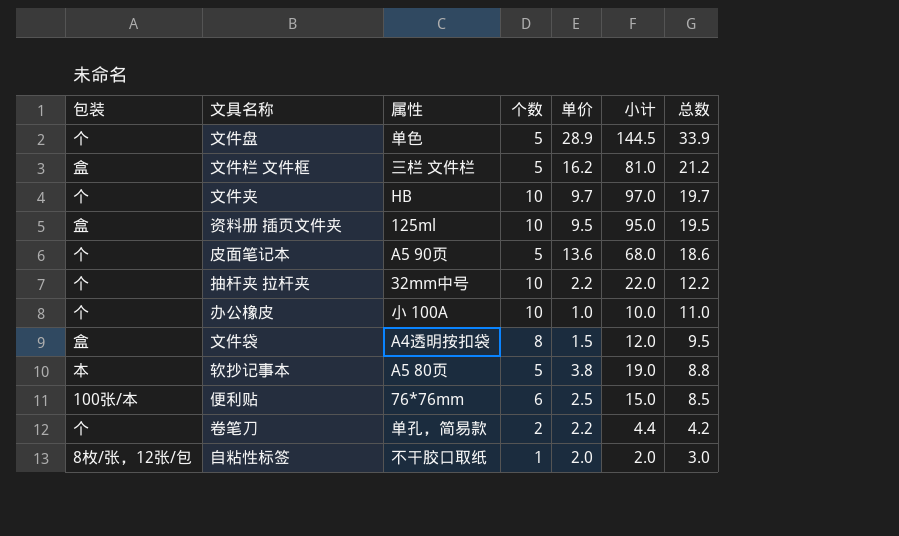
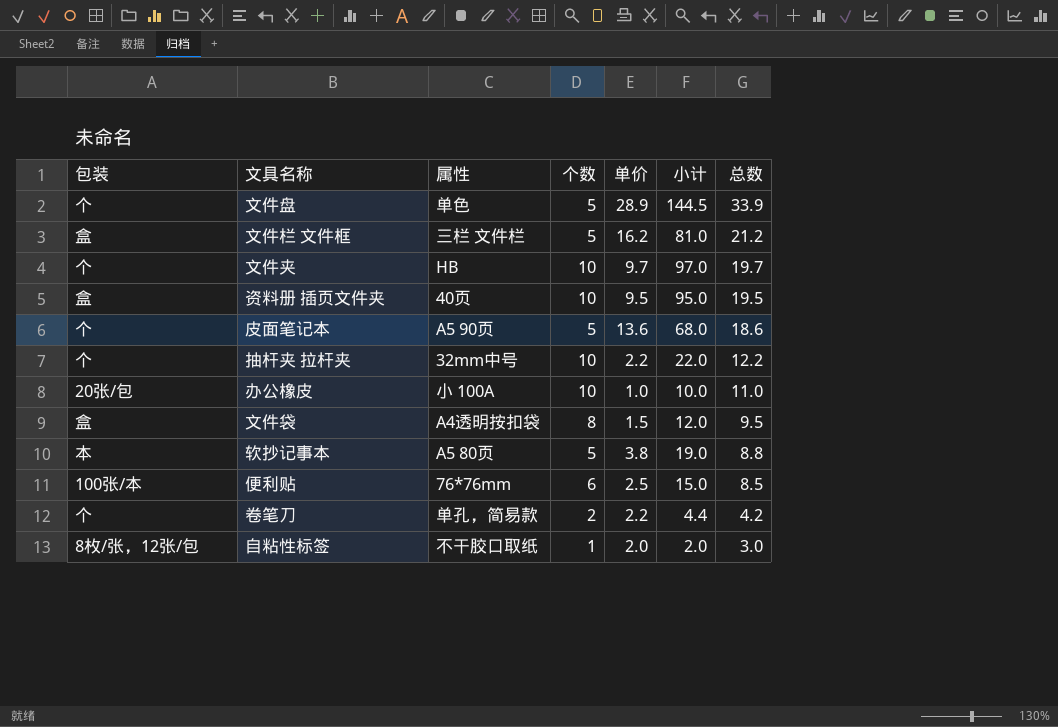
资料册 插页文件夹 | 属性: 125ml -> 40页
办公橡皮 | 包装: 个 -> 20张/包

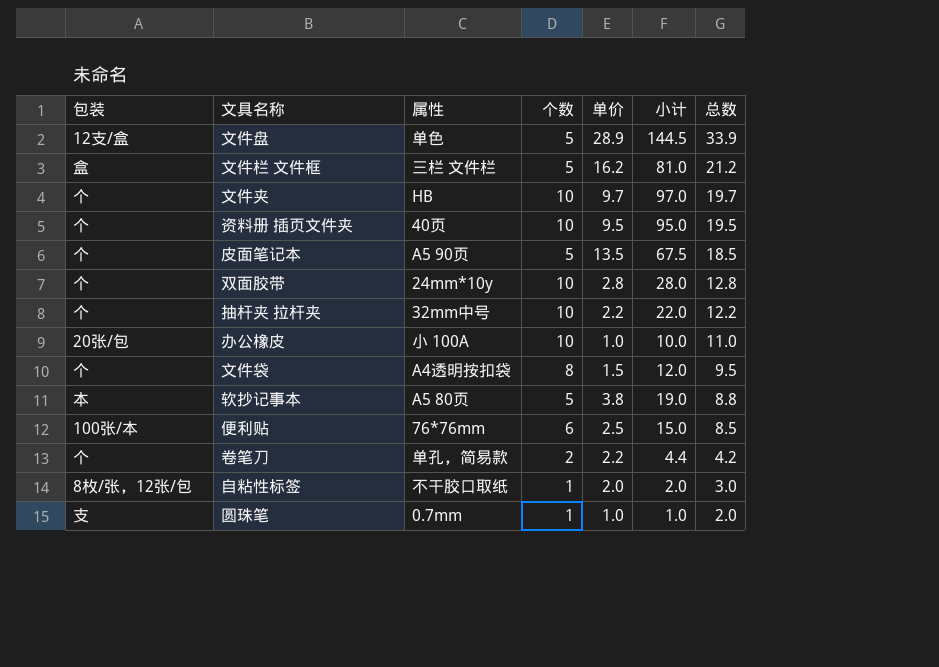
文件盘 | 包装: 个 -> 12支/盒
资料册 插页文件夹 | 包装: 盒 -> 个
皮面笔记本 | 单价: 13.6 -> 13.5
皮面笔记本 | 小计: 68.0 -> 67.5
皮面笔记本 | 总数: 18.6 -> 18.5
row 双面胶带: none -> 个 | 24mm*10y | 10 | 2.8 | 28.0 | 12.8
文件袋 | 包装: 盒 -> 个
row 圆珠笔: none -> 支 | 0.7mm | 1 | 1.0 | 1.0 | 2.0

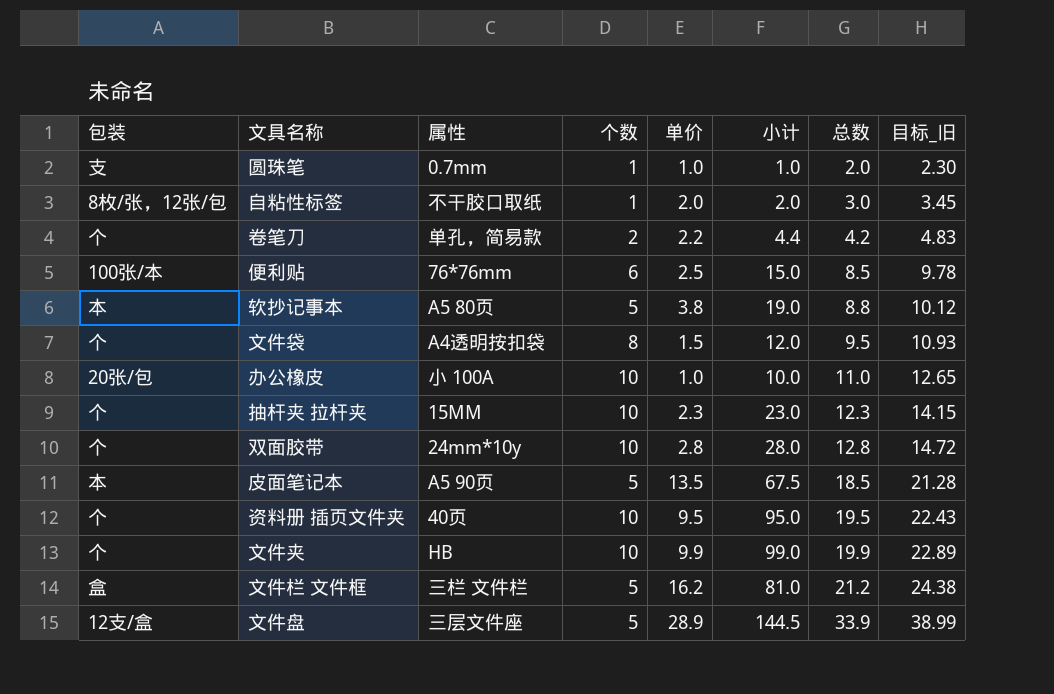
row order: 总数 descending -> 总数 ascending
column 目标_旧 | formula: none -> [总数] * 1.15
抽杆夹 拉杆夹 | 属性: 32mm中号 -> 15MM
抽杆夹 拉杆夹 | 单价: 2.2 -> 2.3
抽杆夹 拉杆夹 | 小计: 22.0 -> 23.0
抽杆夹 拉杆夹 | 总数: 12.2 -> 12.3
皮面笔记本 | 包装: 个 -> 本
文件夹 | 单价: 9.7 -> 9.9
文件夹 | 小计: 97.0 -> 99.0
文件夹 | 总数: 19.7 -> 19.9
文件盘 | 属性: 单色 -> 三层文件座

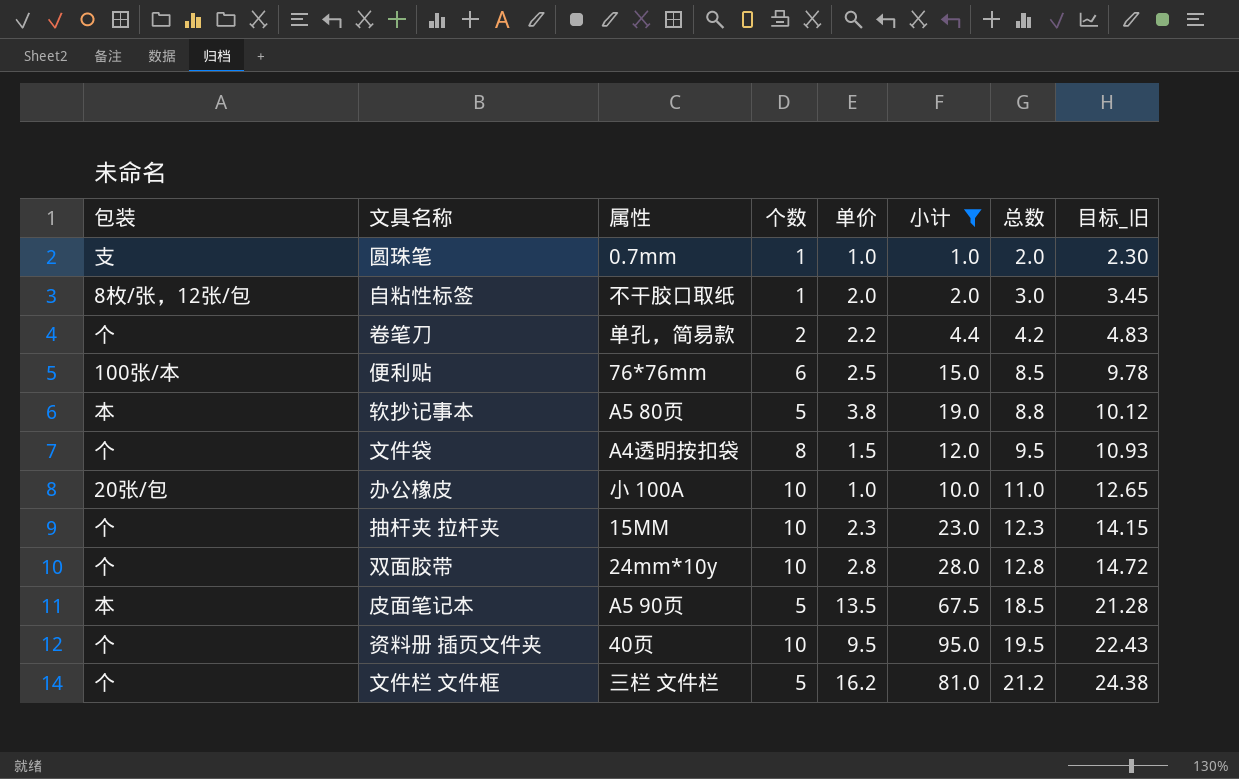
filter: none -> 小计 <= 95.0
文件栏 文件框 | 包装: 盒 -> 个

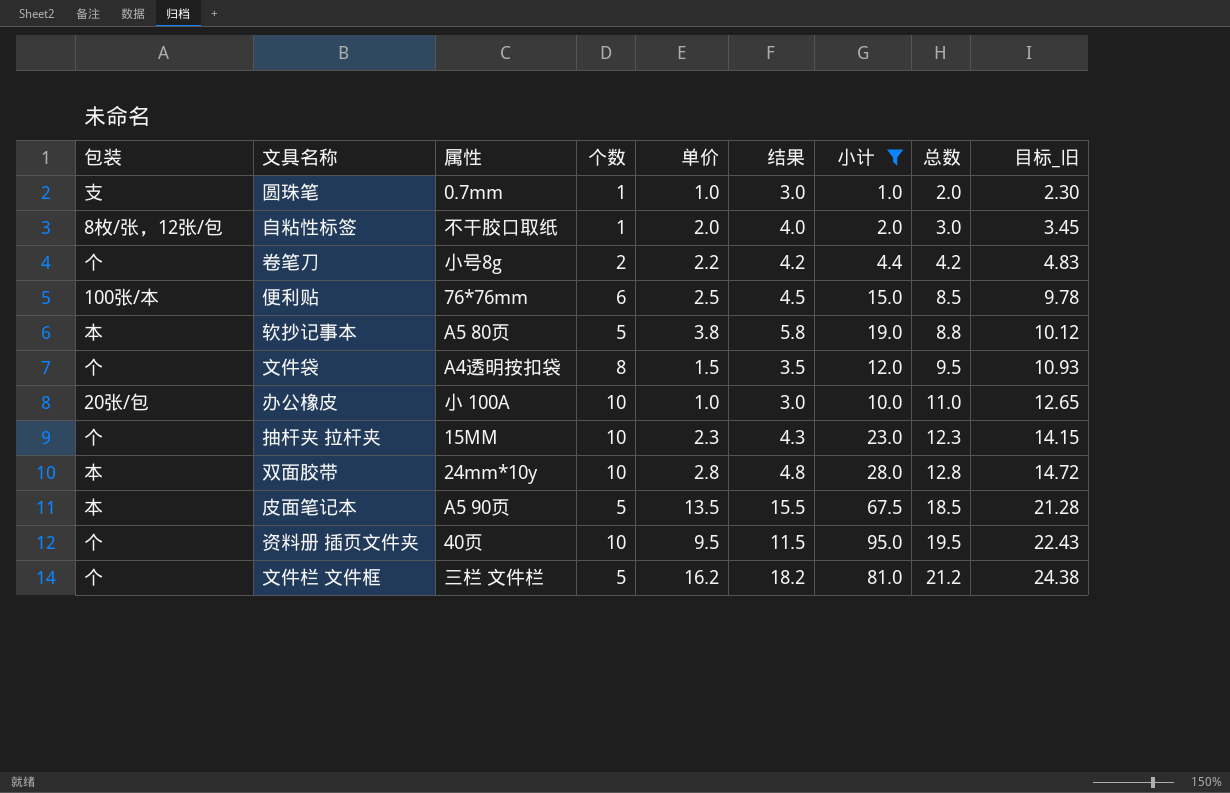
column 结果 | formula: none -> [单价] + 2
卷笔刀 | 属性: 单孔，简易款 -> 小号8g
双面胶带 | 包装: 个 -> 本

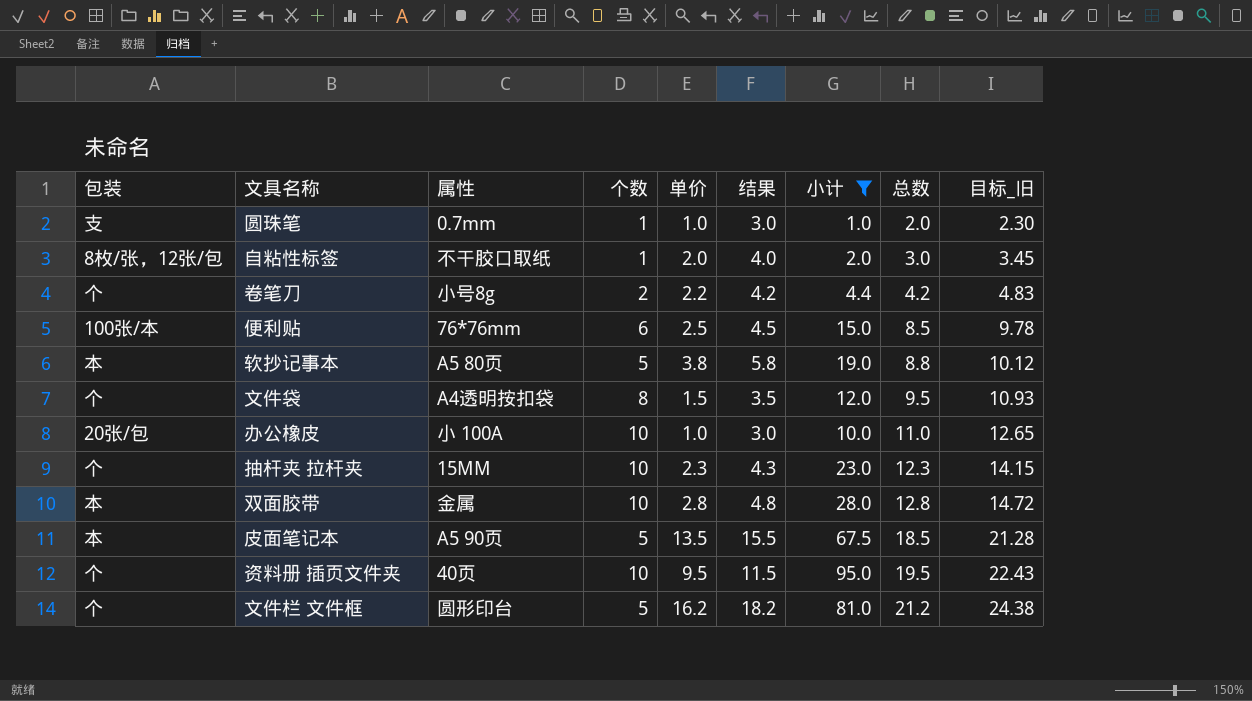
双面胶带 | 属性: 24mm*10y -> 金属
文件栏 文件框 | 属性: 三栏 文件栏 -> 圆形印台

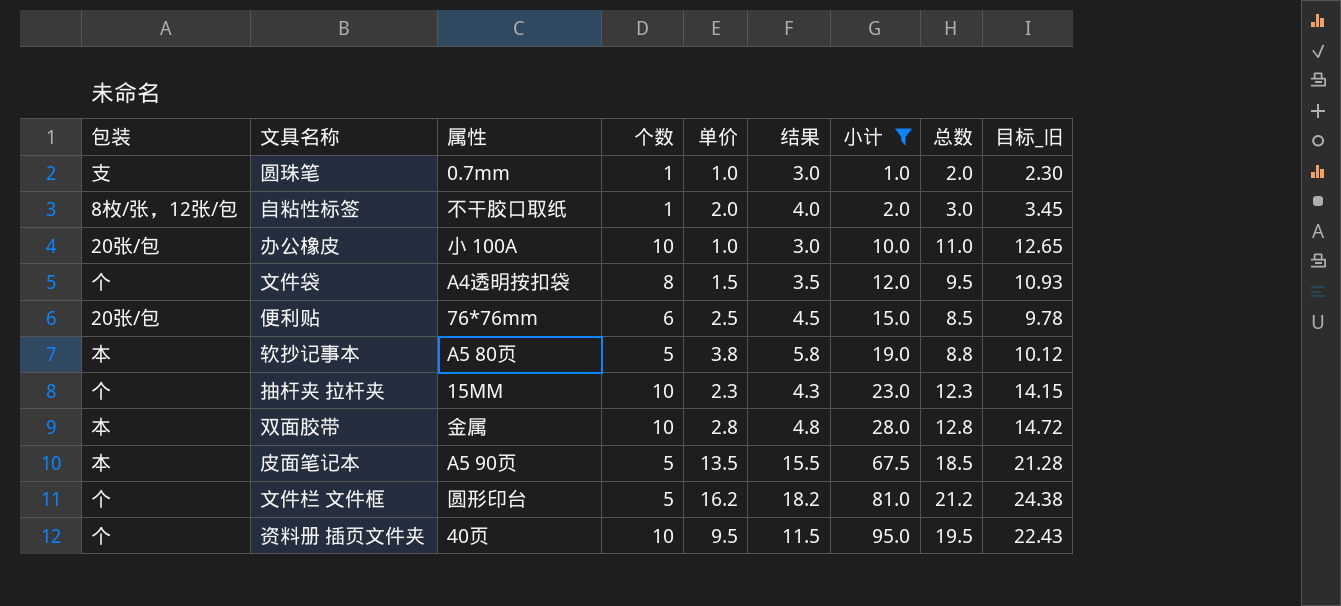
row order: 总数 ascending -> 小计 ascending
row 卷笔刀: 个 | 小号8g | 2 | 2.2 | 4.2 | 4.4 | 4.2 | 4.83 -> none
便利贴 | 包装: 100张/本 -> 20张/包

